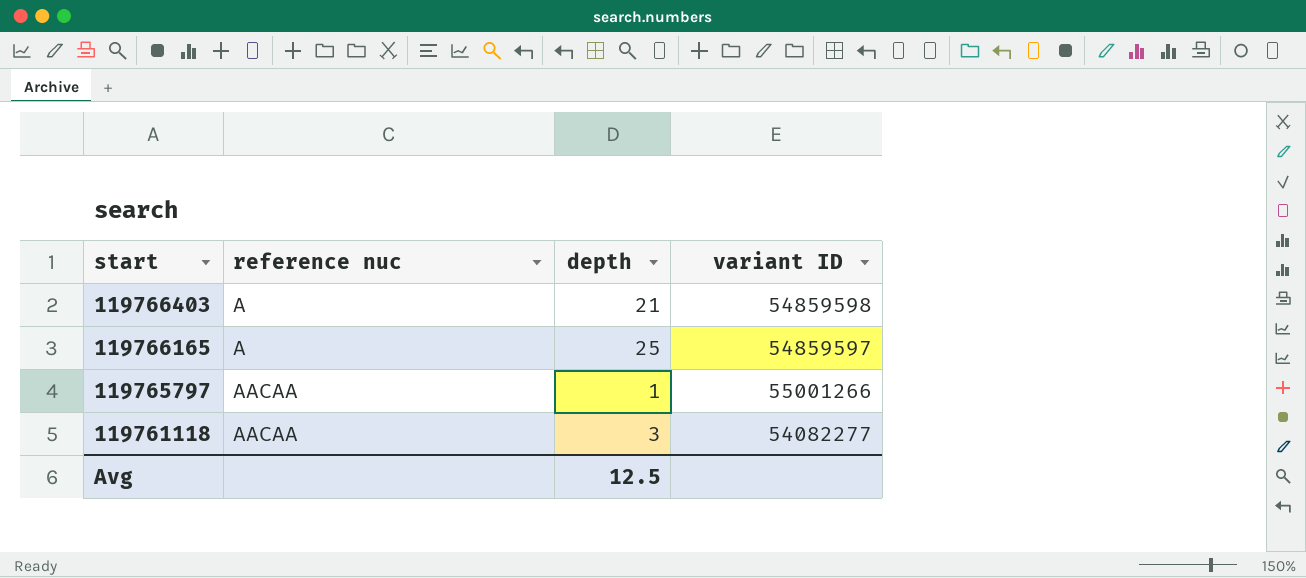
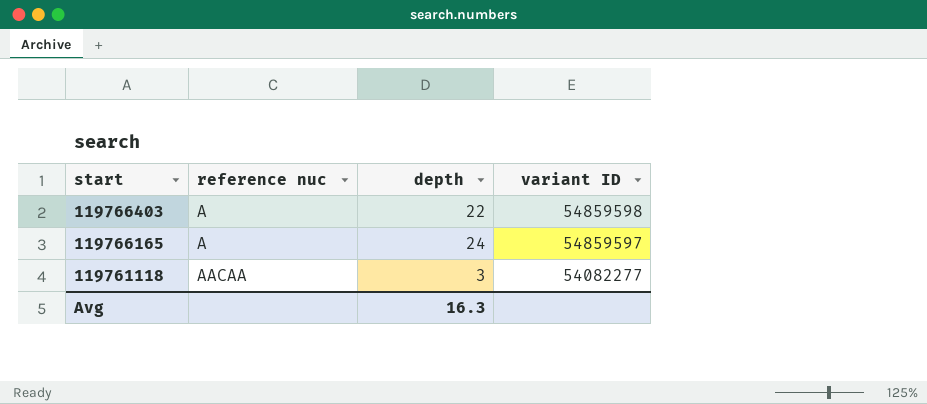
row 119765797: AACAA | 1 | 55001266 -> none
119766403 | depth: 21 -> 22
119766165 | depth: 25 -> 24
Avg | depth: 12.5 -> 16.3

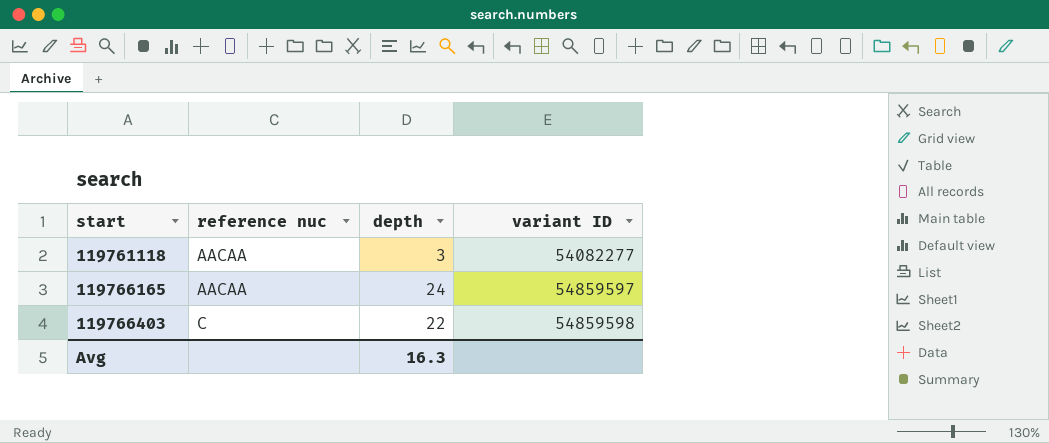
row order: start descending -> start ascending
119766165 | reference nuc: A -> AACAA
119766403 | reference nuc: A -> C

